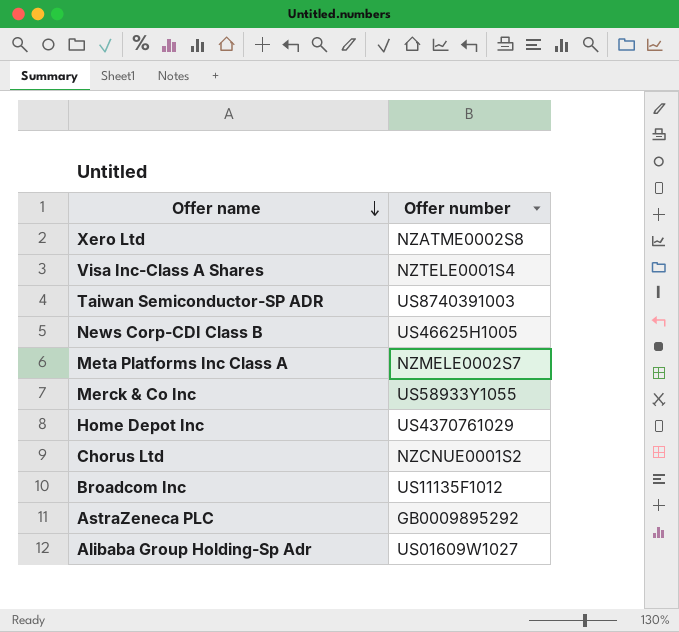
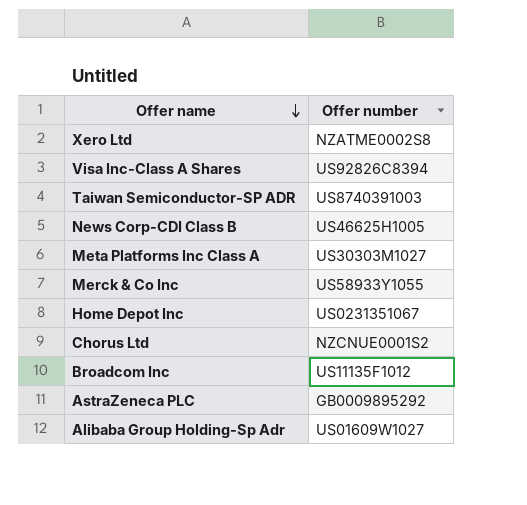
Visa Inc-Class A Shares | Offer number: NZTELE0001S4 -> US92826C8394
Meta Platforms Inc Class A | Offer number: NZMELE0002S7 -> US30303M1027
Home Depot Inc | Offer number: US4370761029 -> US0231351067

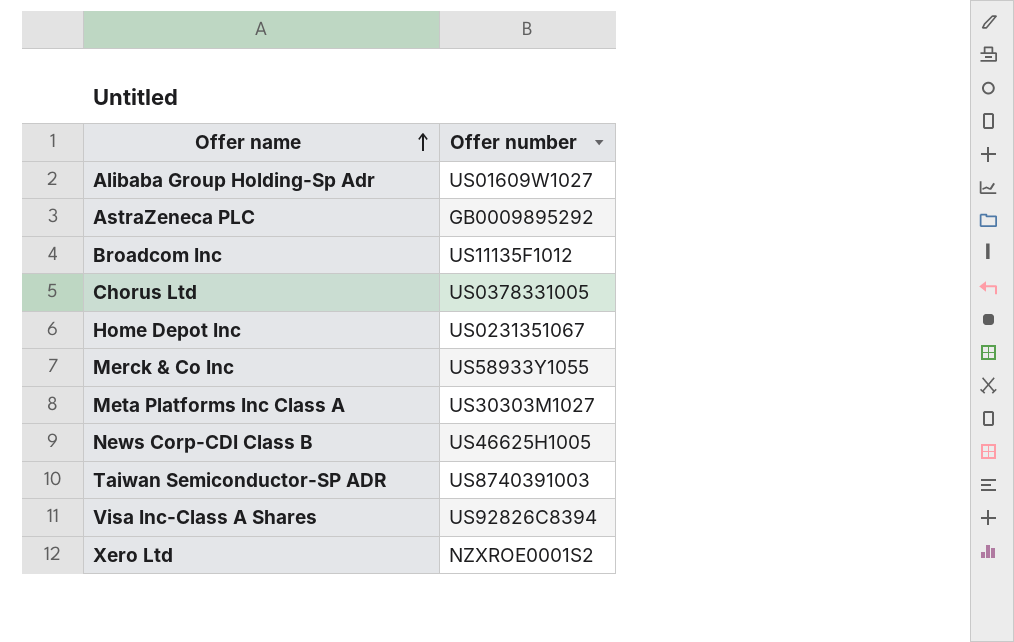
row order: Offer name descending -> Offer name ascending
Chorus Ltd | Offer number: NZCNUE0001S2 -> US0378331005
Xero Ltd | Offer number: NZATME0002S8 -> NZXROE0001S2

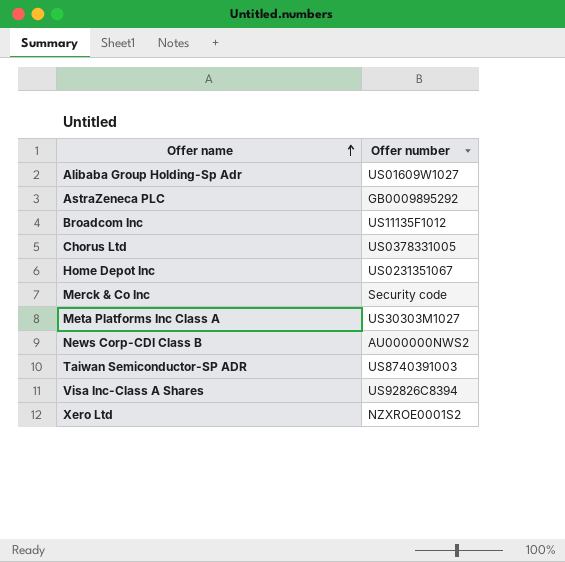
Merck & Co Inc | Offer number: US58933Y1055 -> Security code
News Corp-CDI Class B | Offer number: US46625H1005 -> AU000000NWS2

